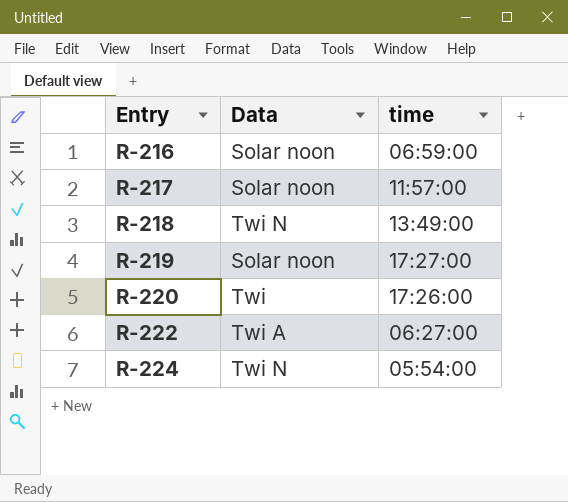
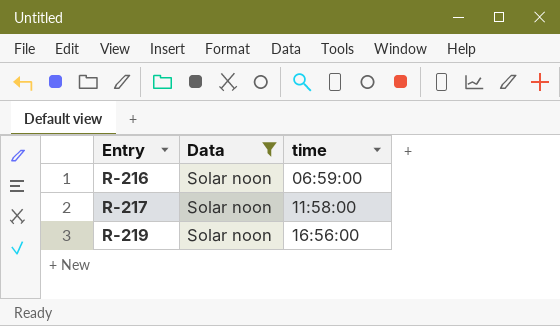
filter: none -> Data = Solar noon
R-217 | time: 11:57:00 -> 11:58:00
R-219 | time: 17:27:00 -> 16:56:00

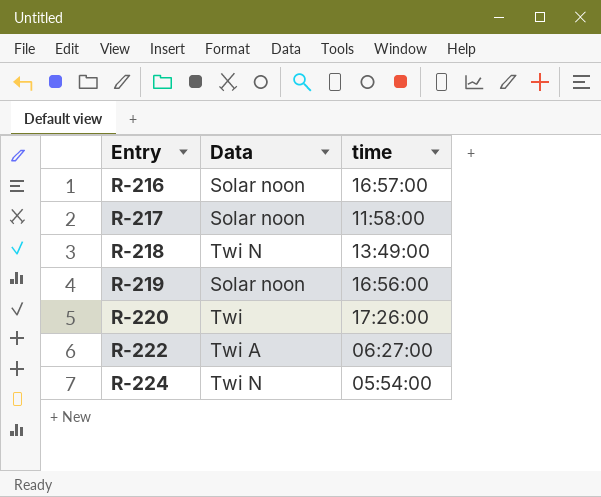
filter: Data = Solar noon -> none
R-216 | time: 06:59:00 -> 16:57:00

